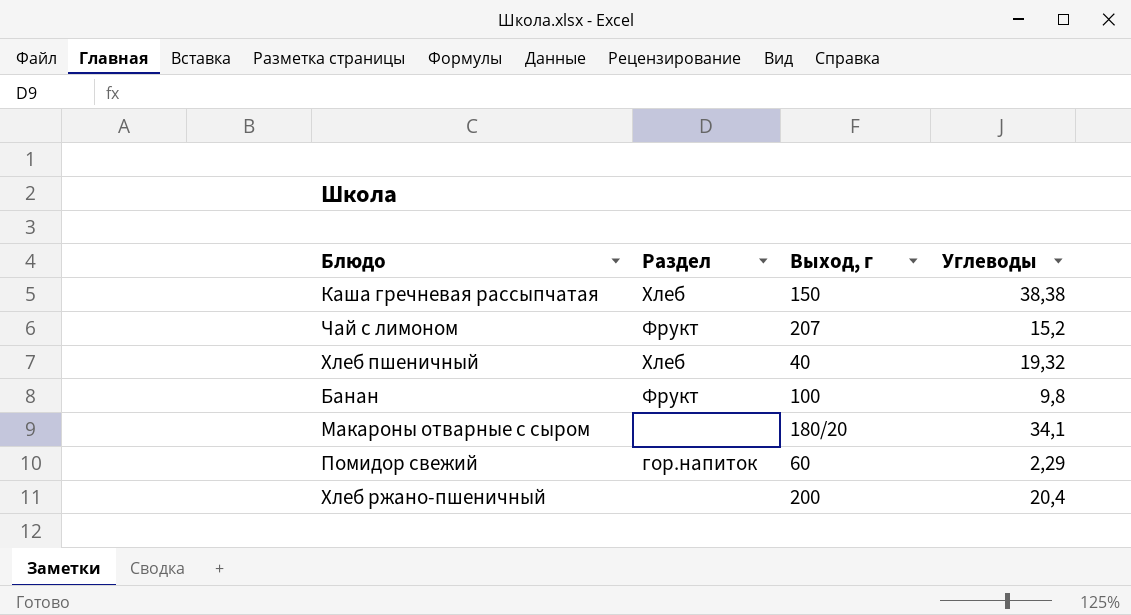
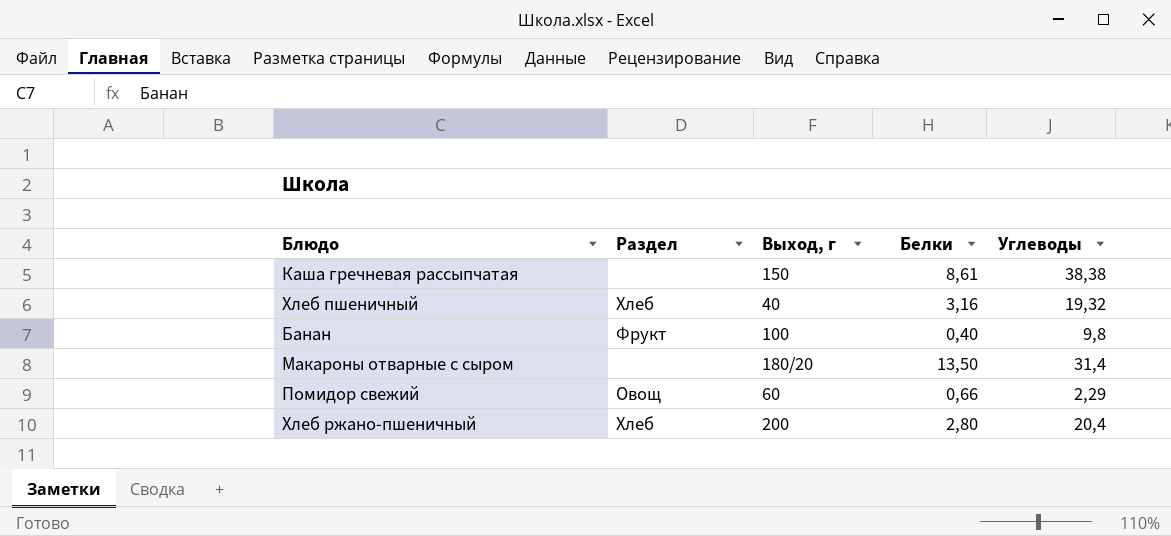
column Белки | position: none -> 4
row Чай с лимоном: Фрукт | 207 | 15,2 -> none
Каша гречневая рассыпчатая | Раздел: Хлеб -> none
Макароны отварные с сыром | Углеводы: 34,1 -> 31,4
Помидор свежий | Раздел: гор.напиток -> Овощ
Хлеб ржано-пшеничный | Раздел: none -> Хлеб

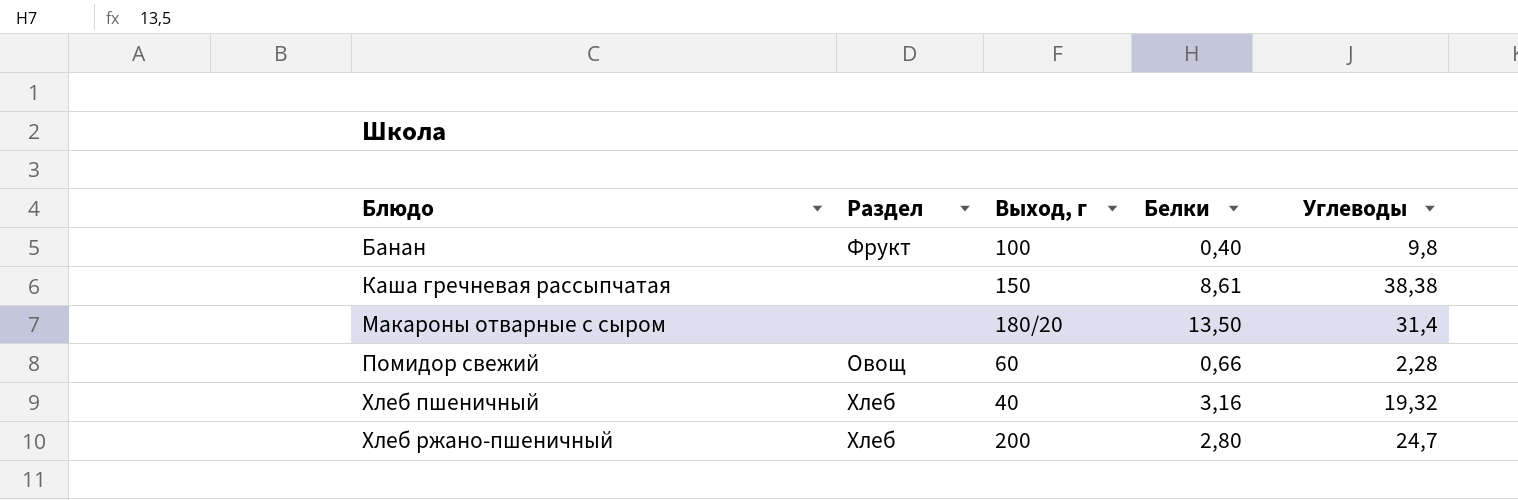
row order: none -> Блюдо ascending
Помидор свежий | Углеводы: 2,29 -> 2,28
Хлеб ржано-пшеничный | Углеводы: 20,4 -> 24,7

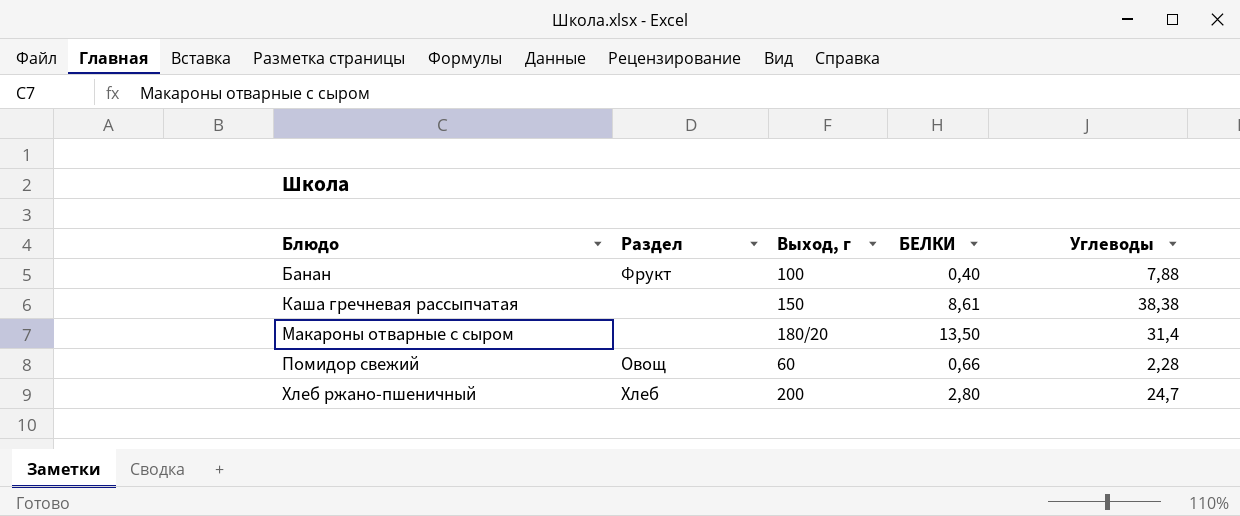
column name: Белки -> БЕЛКИ
row Хлеб пшеничный: Хлеб | 40 | 3,16 | 19,32 -> none
Банан | Углеводы: 9,8 -> 7,88

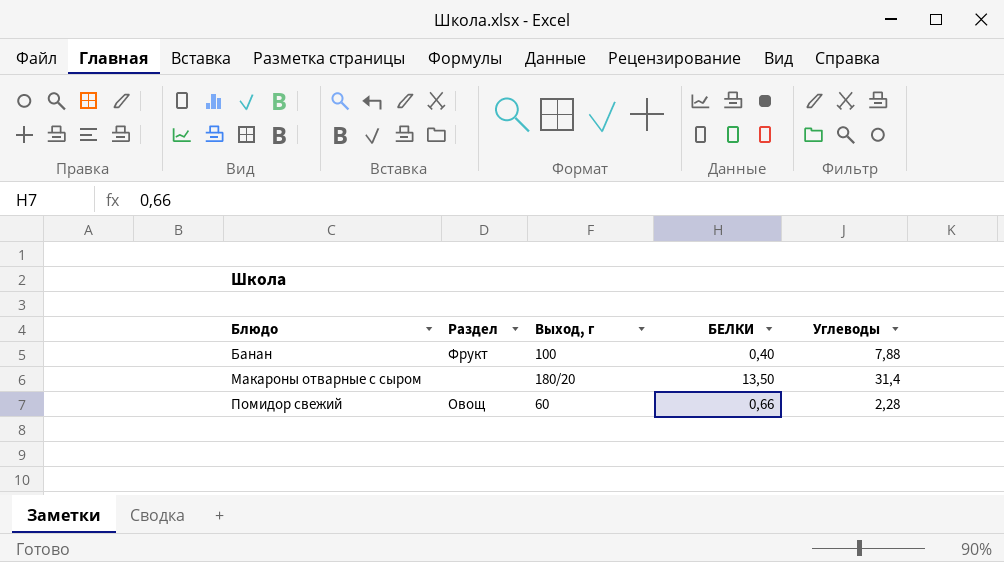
row Каша гречневая рассыпчатая: none | 150 | 8,61 | 38,38 -> none
row Хлеб ржано-пшеничный: Хлеб | 200 | 2,80 | 24,7 -> none

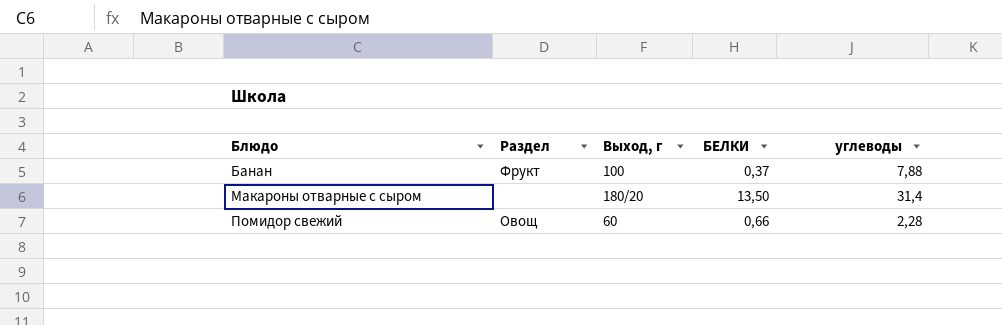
column name: Углеводы -> углеводы
Банан | БЕЛКИ: 0,40 -> 0,37

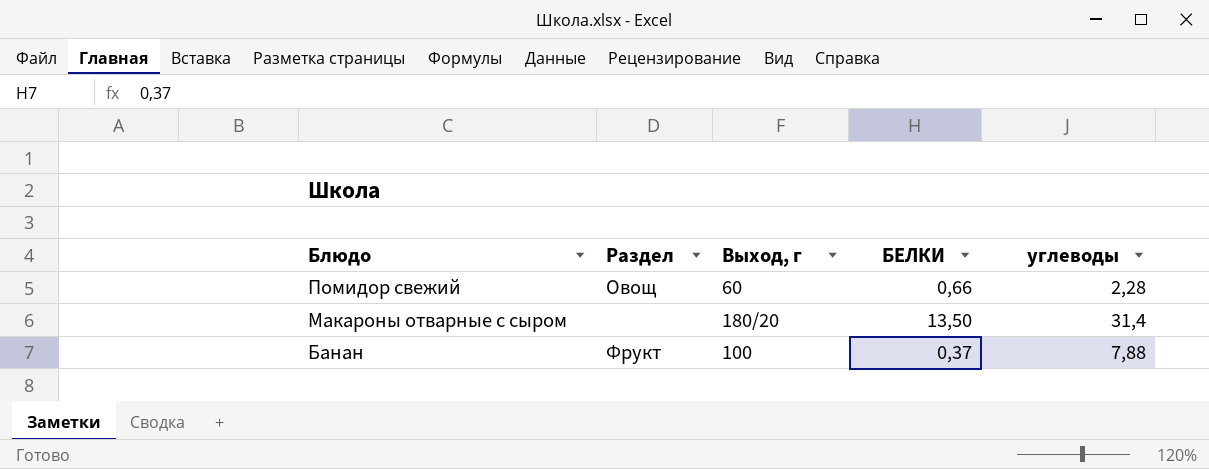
row order: Блюдо ascending -> Блюдо descending

